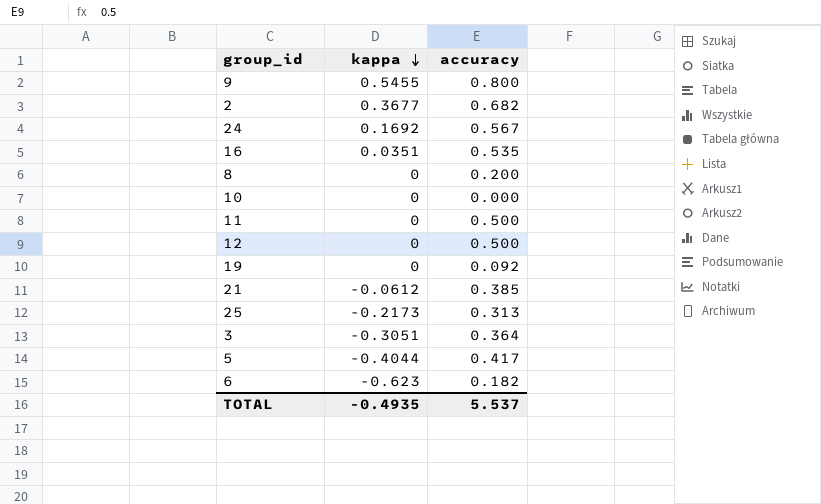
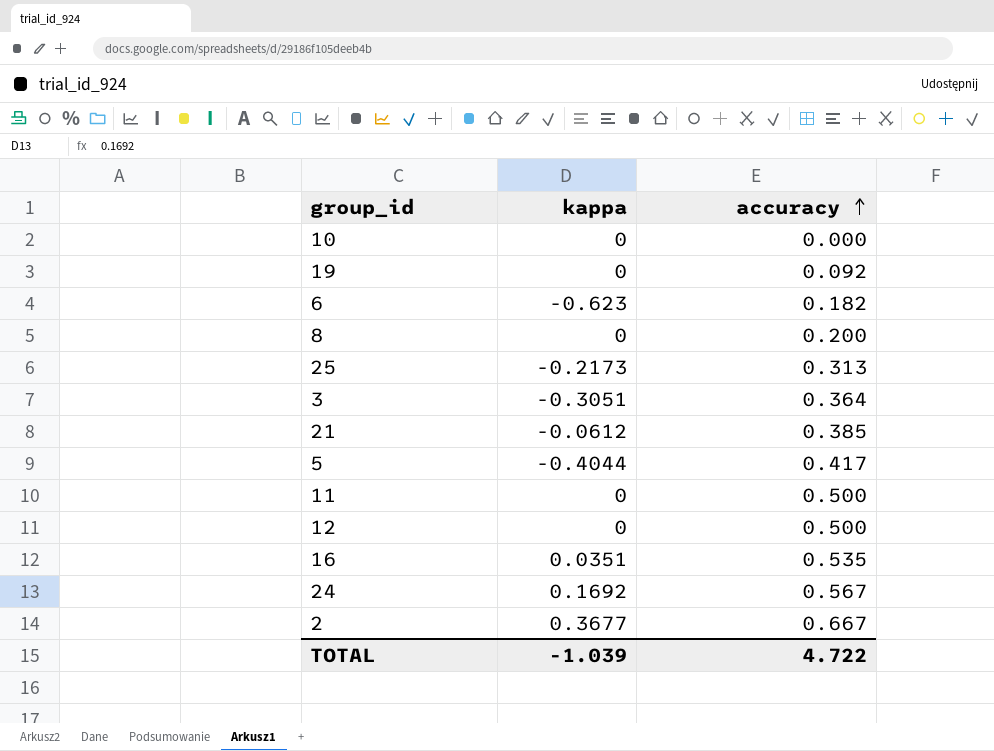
row order: kappa descending -> accuracy ascending
row 9: 0.5455 | 0.800 -> none
2 | accuracy: 0.682 -> 0.667
TOTAL | kappa: -0.4935 -> -1.039
TOTAL | accuracy: 5.537 -> 4.722

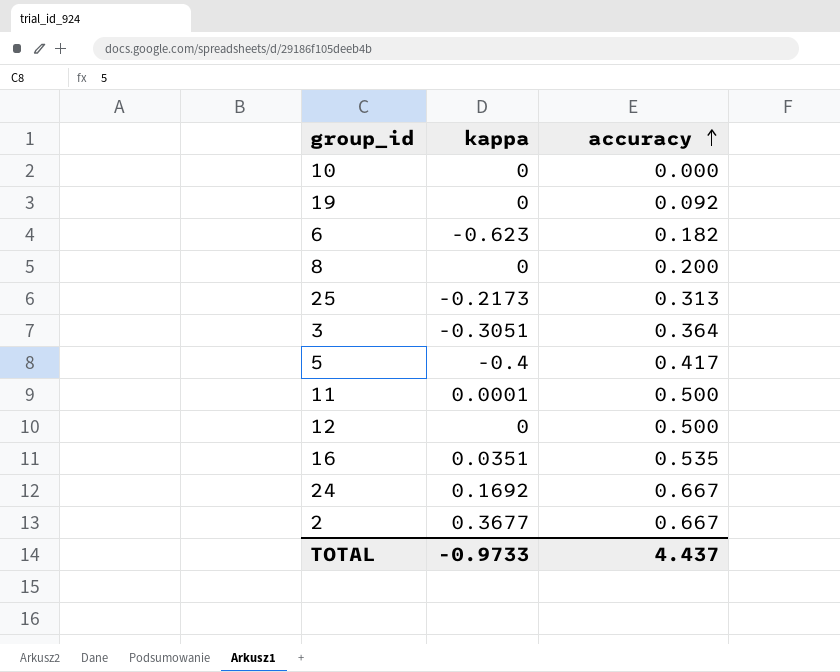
row 21: -0.0612 | 0.385 -> none
5 | kappa: -0.4044 -> -0.4
11 | kappa: 0 -> 0.0001
24 | accuracy: 0.567 -> 0.667
TOTAL | kappa: -1.039 -> -0.9733
TOTAL | accuracy: 4.722 -> 4.437

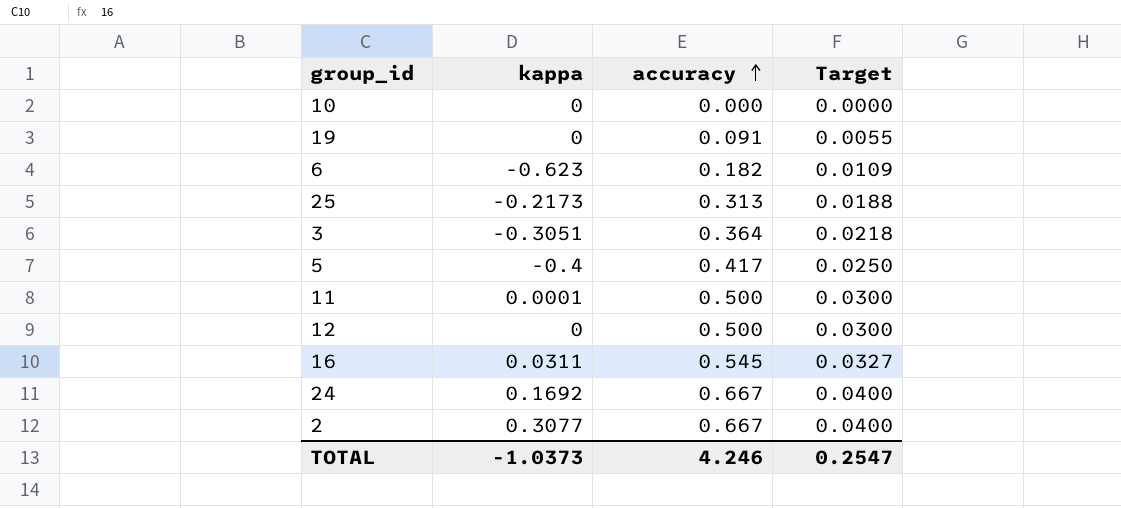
column Target | formula: none -> [accuracy] * 0.06
row 8: 0 | 0.200 -> none
19 | accuracy: 0.092 -> 0.091
16 | kappa: 0.0351 -> 0.0311
16 | accuracy: 0.535 -> 0.545
2 | kappa: 0.3677 -> 0.3077
TOTAL | kappa: -0.9733 -> -1.0373
TOTAL | accuracy: 4.437 -> 4.246

